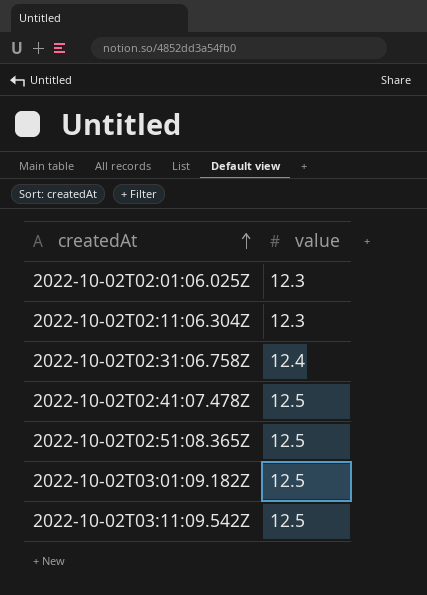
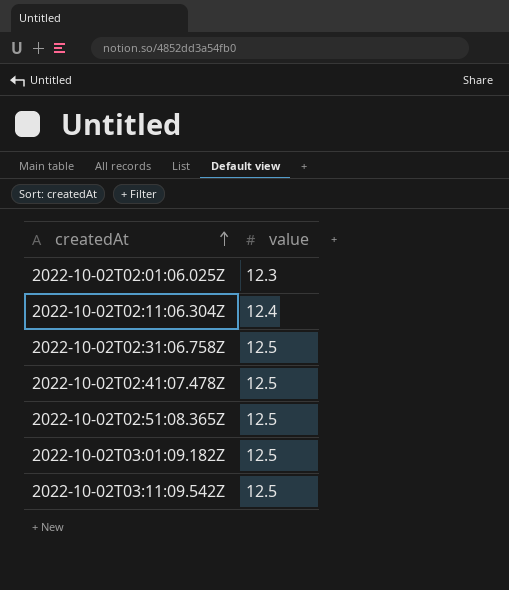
2022-10-02T02:11:06.304Z | value: 12.3 -> 12.4
2022-10-02T02:31:06.758Z | value: 12.4 -> 12.5

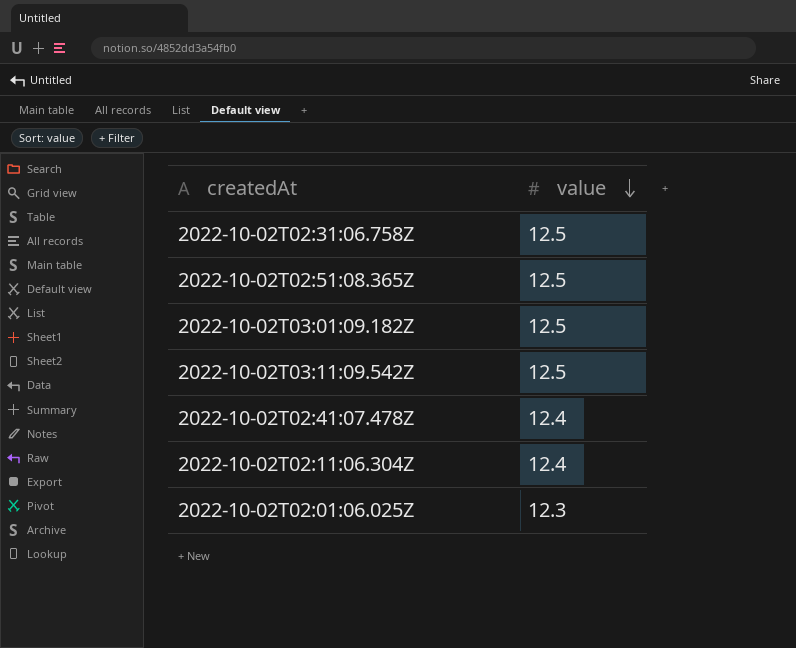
row order: createdAt ascending -> value descending
2022-10-02T02:41:07.478Z | value: 12.5 -> 12.4

